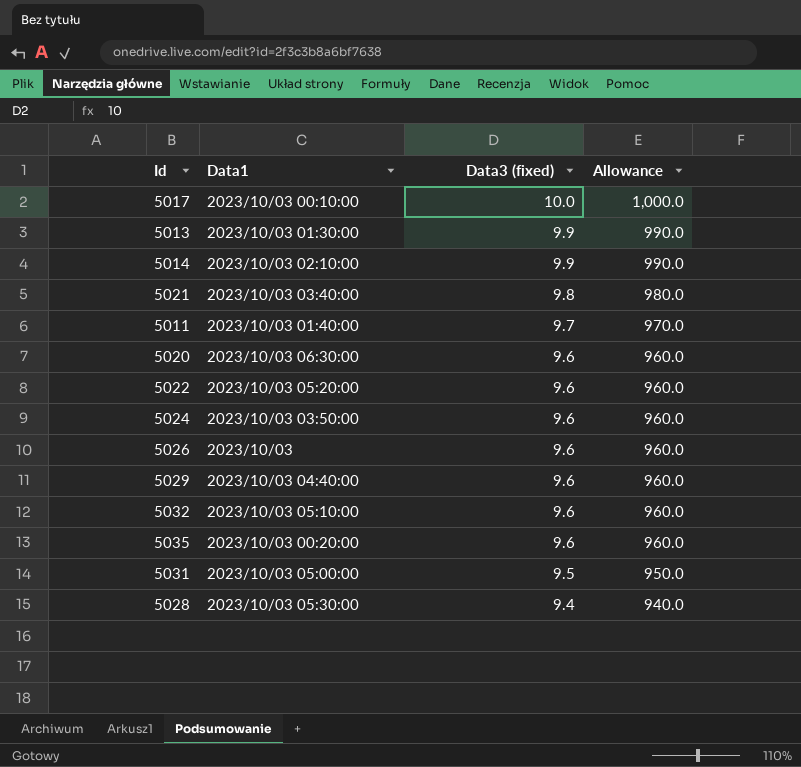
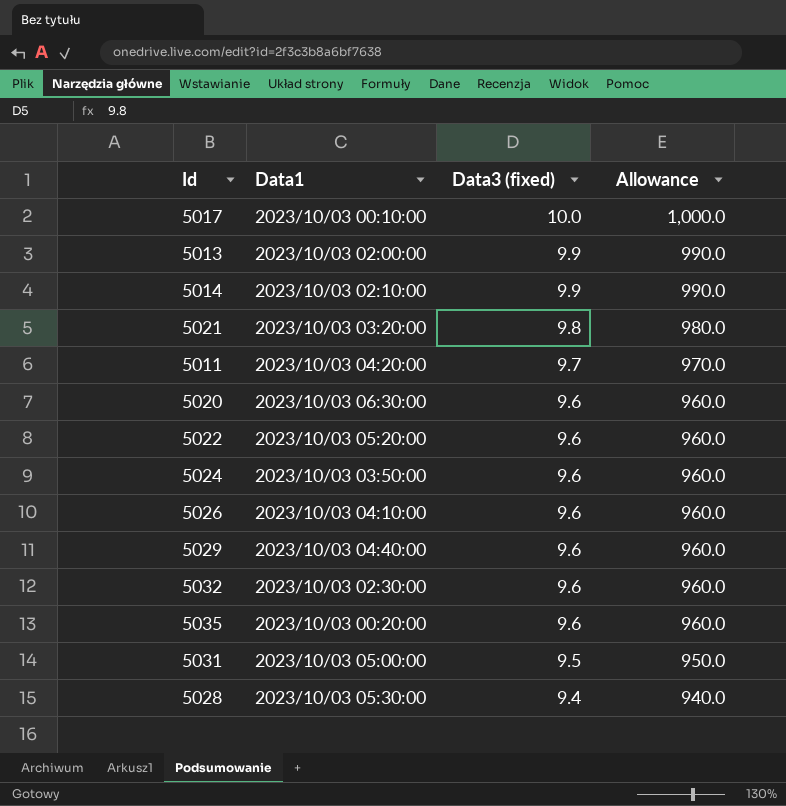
5013 | Data1: 2023/10/03 01:30:00 -> 2023/10/03 02:00:00
5021 | Data1: 2023/10/03 03:40:00 -> 2023/10/03 03:20:00
5011 | Data1: 2023/10/03 01:40:00 -> 2023/10/03 04:20:00
5026 | Data1: 2023/10/03 -> 2023/10/03 04:10:00
5032 | Data1: 2023/10/03 05:10:00 -> 2023/10/03 02:30:00

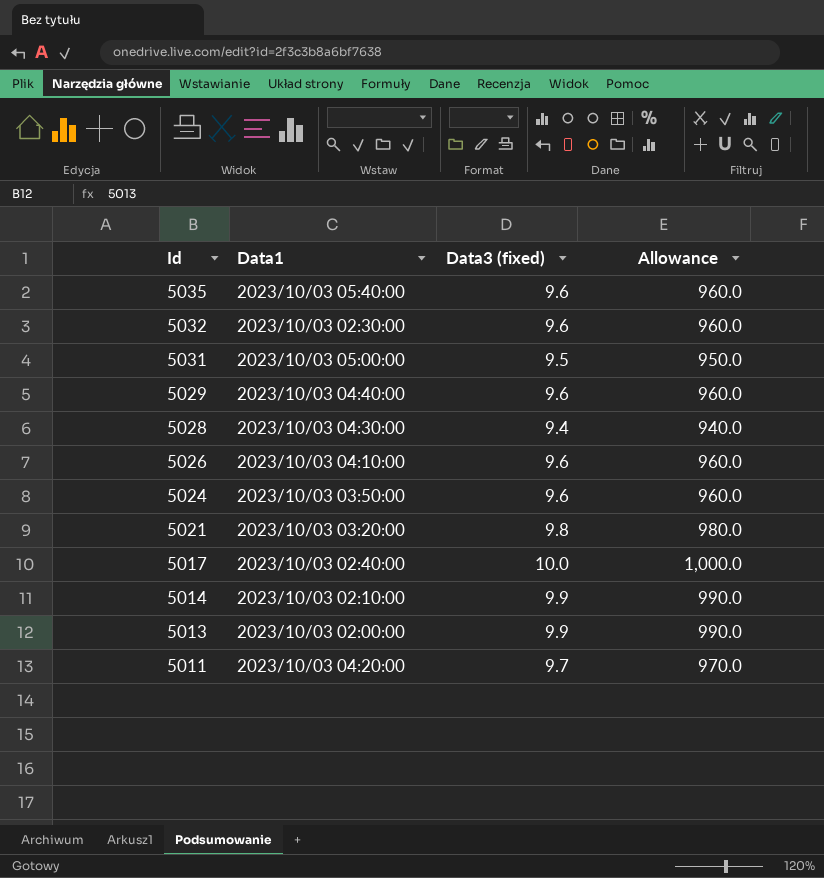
row order: Data3 (fixed) descending -> Id descending
row 5020: 2023/10/03 06:30:00 | 9.6 | 960.0 -> none
row 5022: 2023/10/03 05:20:00 | 9.6 | 960.0 -> none
5035 | Data1: 2023/10/03 00:20:00 -> 2023/10/03 05:40:00
5028 | Data1: 2023/10/03 05:30:00 -> 2023/10/03 04:30:00
5017 | Data1: 2023/10/03 00:10:00 -> 2023/10/03 02:40:00

